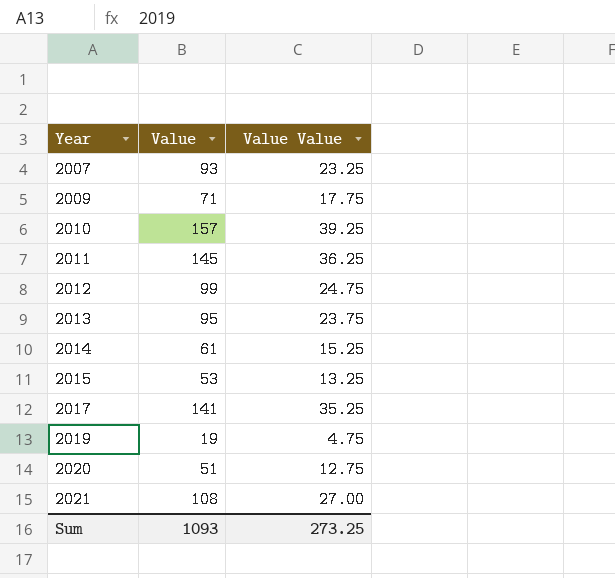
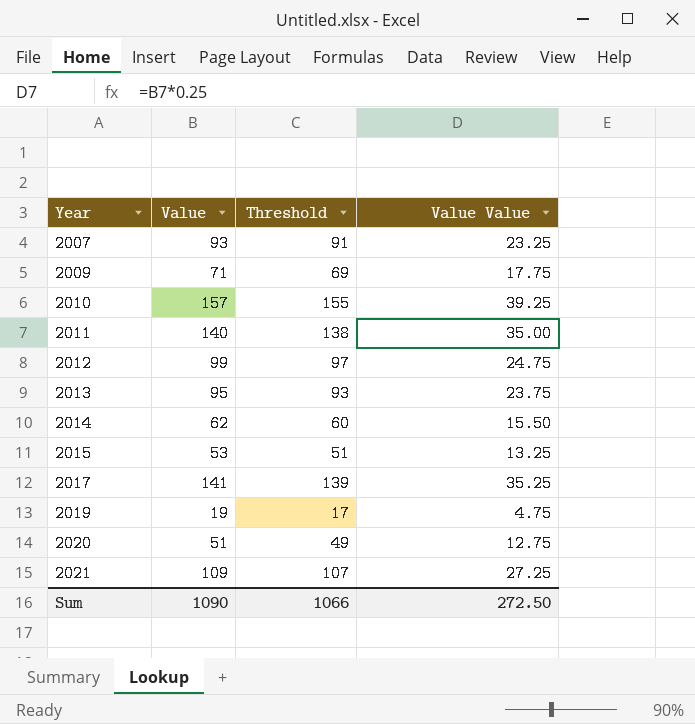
column Threshold | formula: none -> [Value] - 2
2011 | Value: 145 -> 140
2011 | Value Value: 36.25 -> 35.00
2014 | Value: 61 -> 62
2014 | Value Value: 15.25 -> 15.50
2021 | Value: 108 -> 109
2021 | Value Value: 27.00 -> 27.25
Sum | Value: 1093 -> 1090
Sum | Value Value: 273.25 -> 272.50

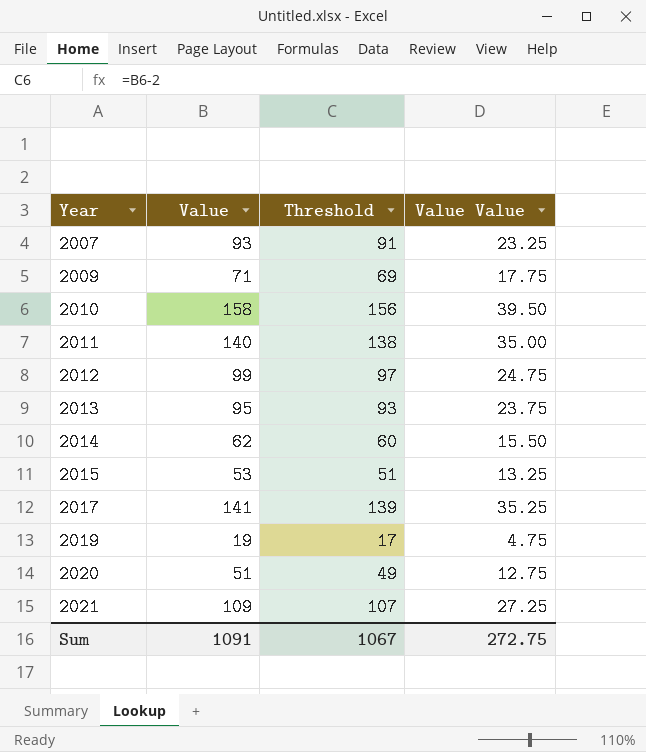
2010 | Value: 157 -> 158
2010 | Threshold: 155 -> 156
2010 | Value Value: 39.25 -> 39.50
Sum | Value: 1090 -> 1091
Sum | Threshold: 1066 -> 1067
Sum | Value Value: 272.50 -> 272.75

